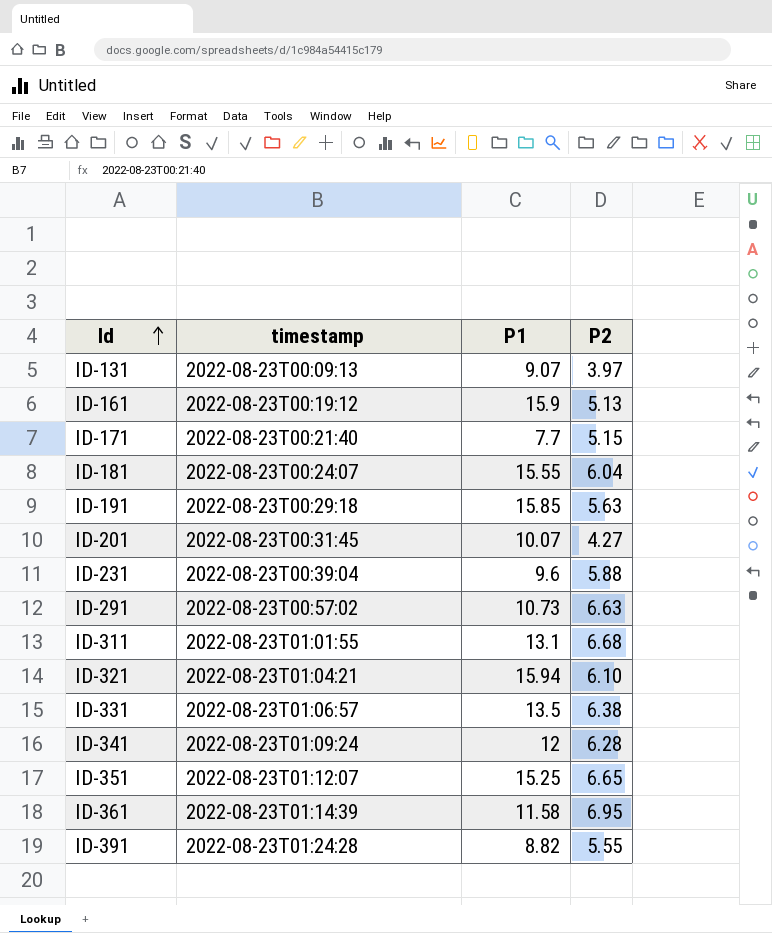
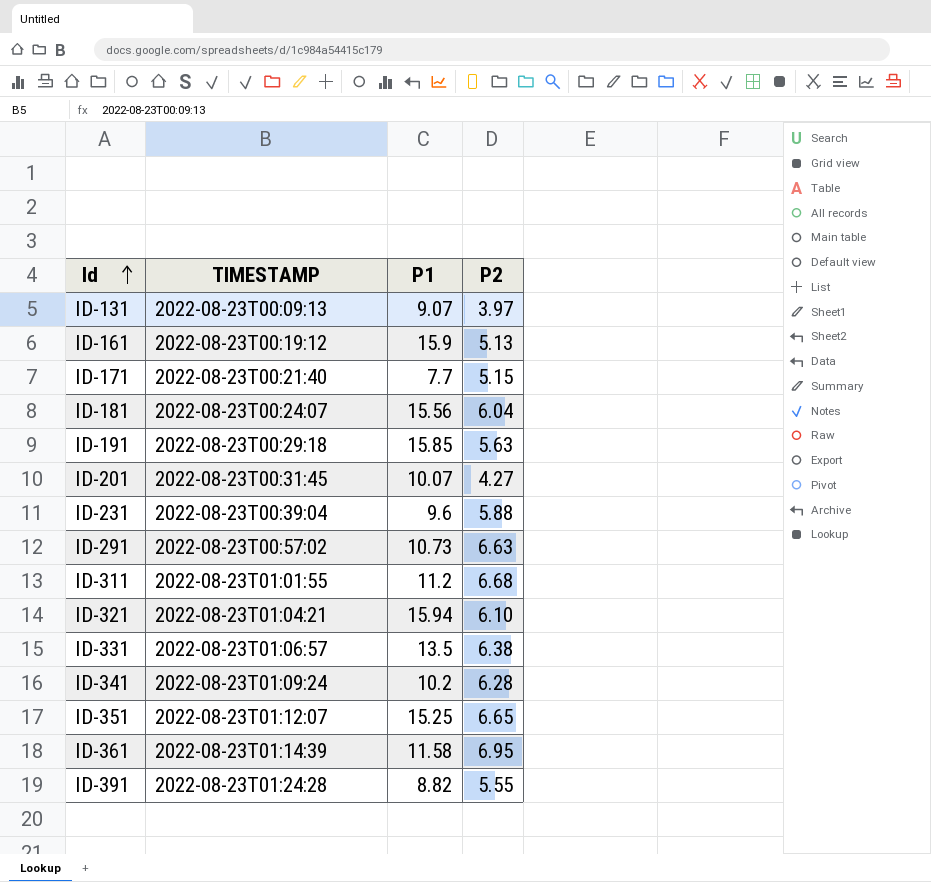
column name: timestamp -> TIMESTAMP
ID-181 | P1: 15.55 -> 15.56
ID-311 | P1: 13.1 -> 11.2
ID-341 | P1: 12 -> 10.2

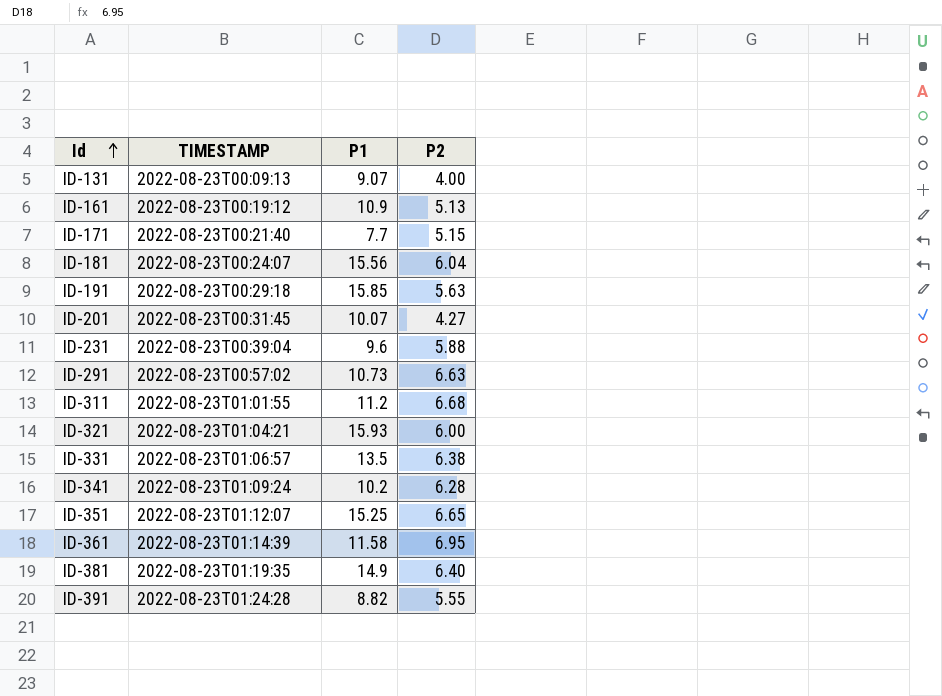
ID-131 | P2: 3.97 -> 4.00
ID-161 | P1: 15.9 -> 10.9
ID-321 | P1: 15.94 -> 15.93
ID-321 | P2: 6.10 -> 6.00
row ID-381: none -> 2022-08-23T01:19:35 | 14.9 | 6.40

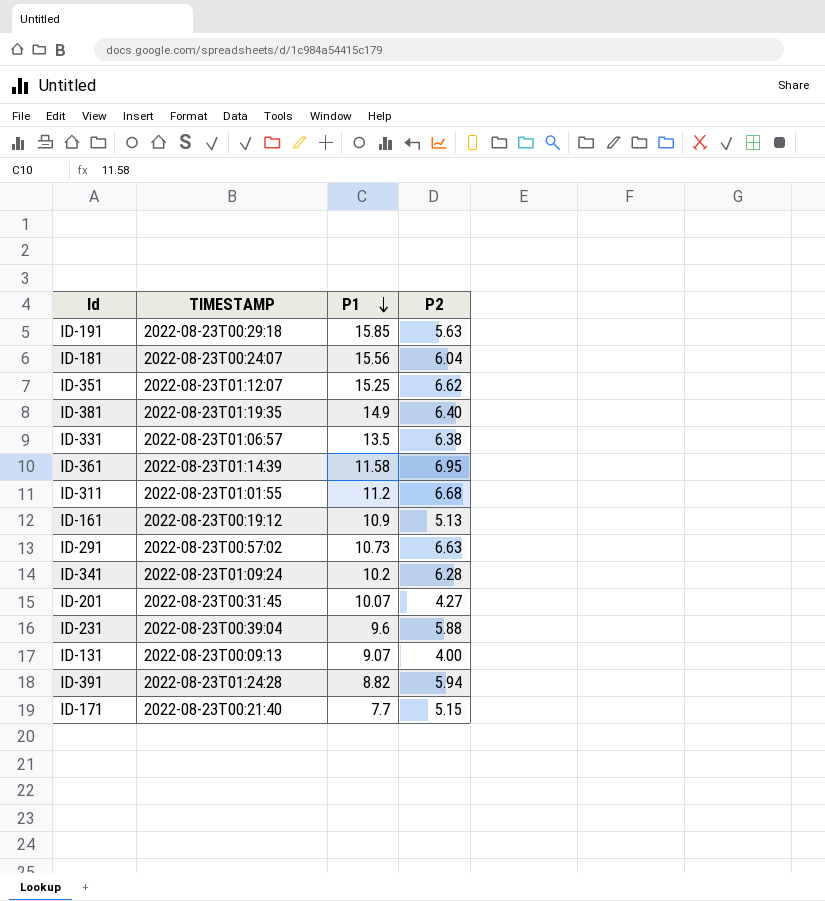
row order: Id ascending -> P1 descending
row ID-321: 2022-08-23T01:04:21 | 15.93 | 6.00 -> none
ID-351 | P2: 6.65 -> 6.62
ID-391 | P2: 5.55 -> 5.94

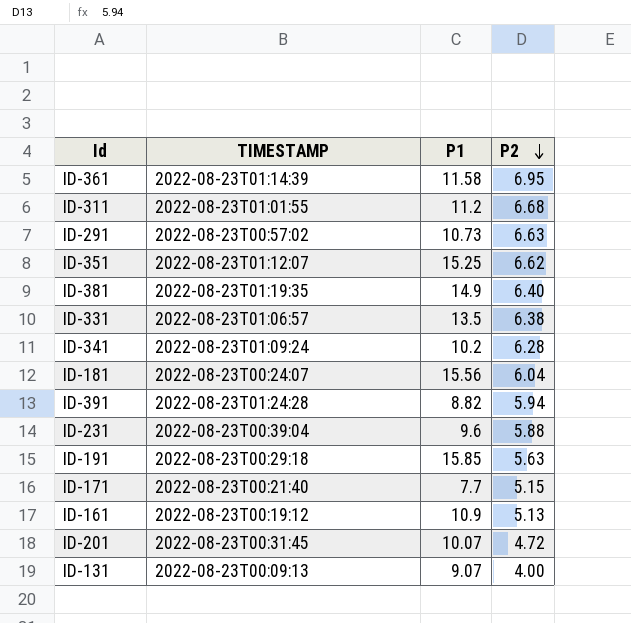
row order: P1 descending -> P2 descending
ID-201 | P2: 4.27 -> 4.72

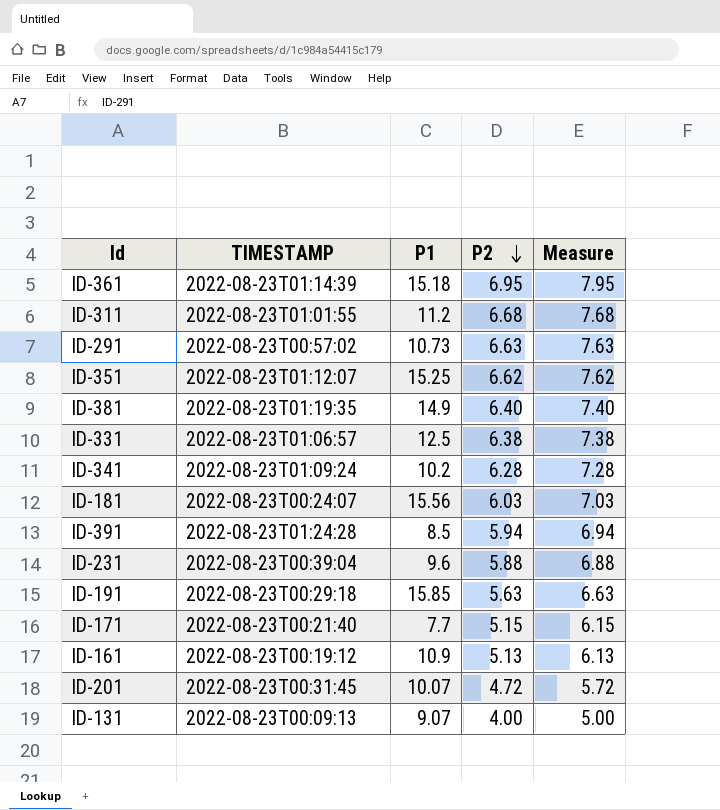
column Measure | formula: none -> [P2] + 1
ID-361 | P1: 11.58 -> 15.18
ID-331 | P1: 13.5 -> 12.5
ID-181 | P2: 6.04 -> 6.03
ID-391 | P1: 8.82 -> 8.5

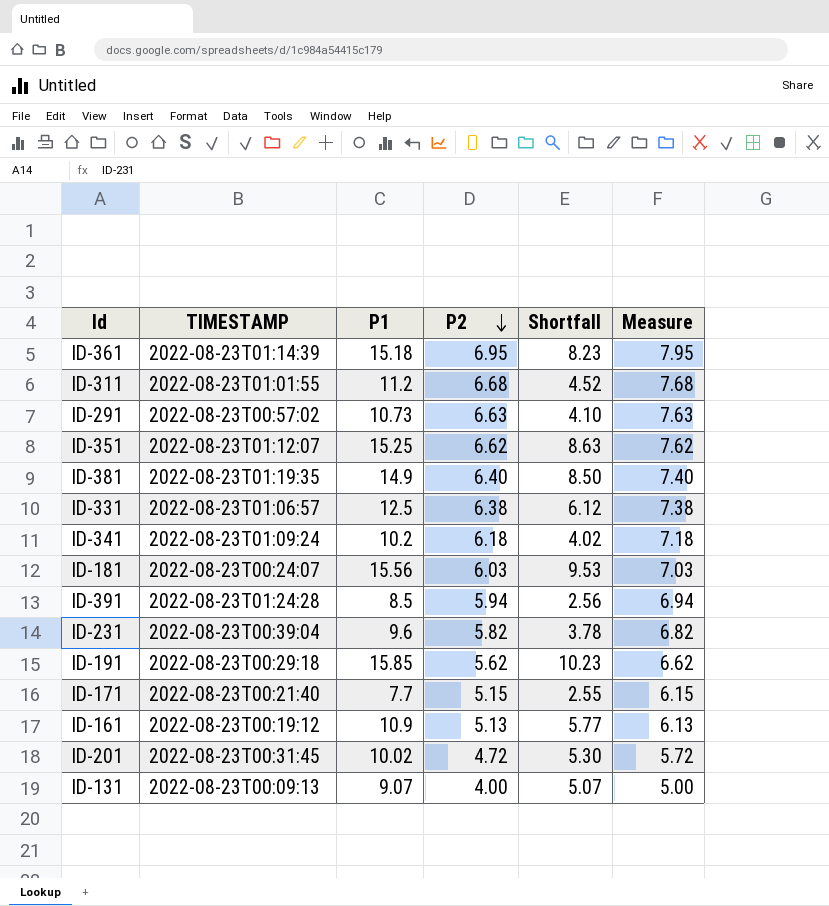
column Shortfall | formula: none -> [P1] - [P2]
ID-341 | P2: 6.28 -> 6.18
ID-341 | Measure: 7.28 -> 7.18
ID-231 | P2: 5.88 -> 5.82
ID-231 | Measure: 6.88 -> 6.82
ID-191 | P2: 5.63 -> 5.62
ID-191 | Measure: 6.63 -> 6.62
ID-201 | P1: 10.07 -> 10.02

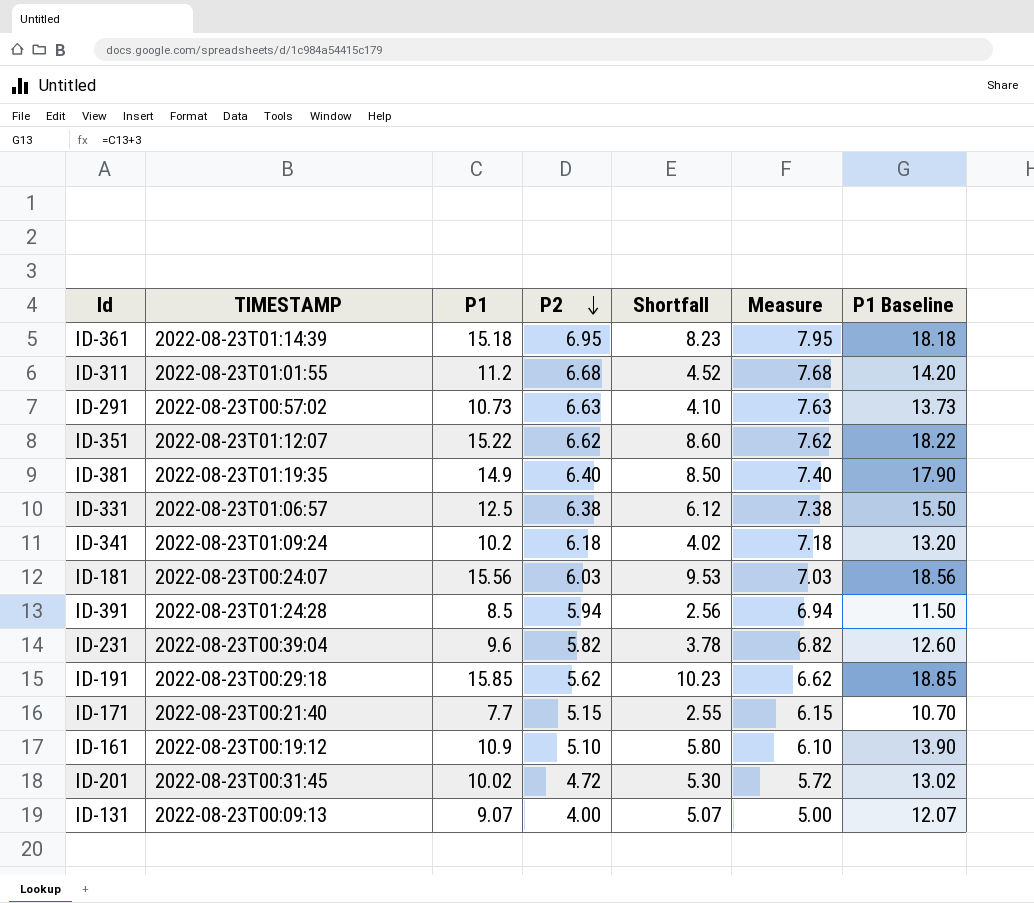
column P1 Baseline | formula: none -> [P1] + 3
ID-351 | P1: 15.25 -> 15.22
ID-351 | Shortfall: 8.63 -> 8.60
ID-161 | P2: 5.13 -> 5.10
ID-161 | Shortfall: 5.77 -> 5.80
ID-161 | Measure: 6.13 -> 6.10

